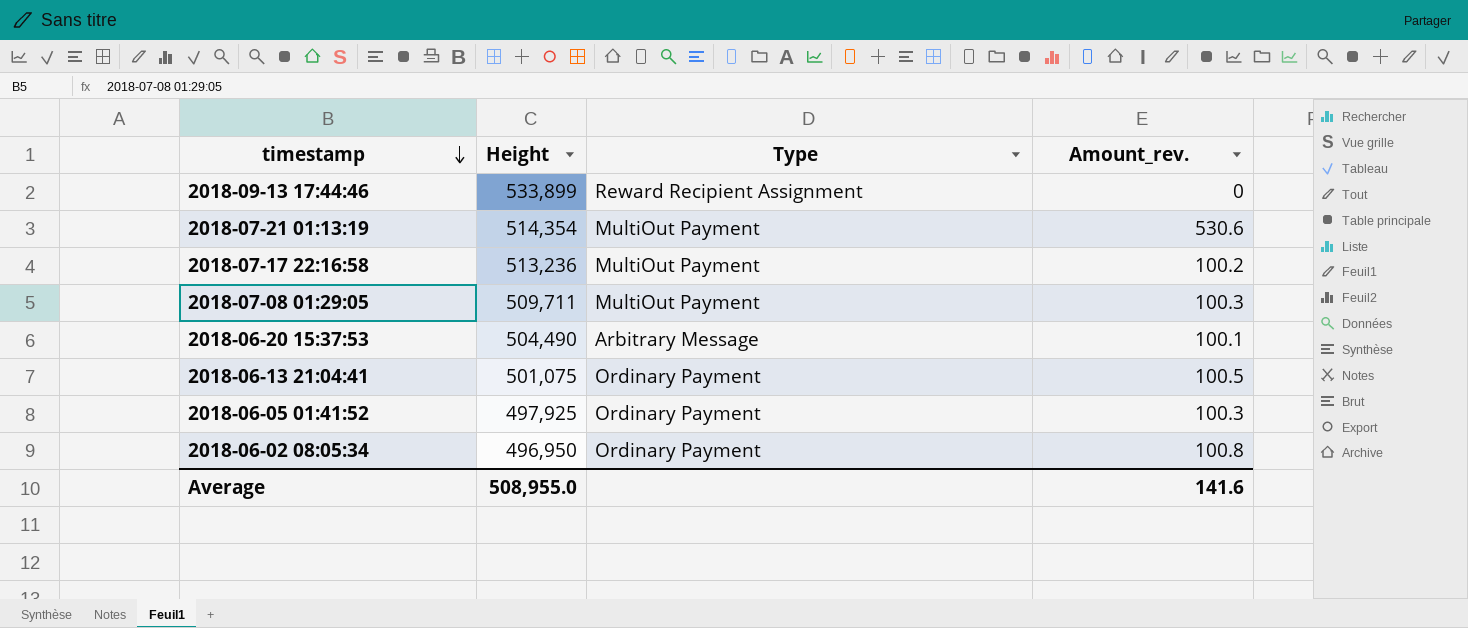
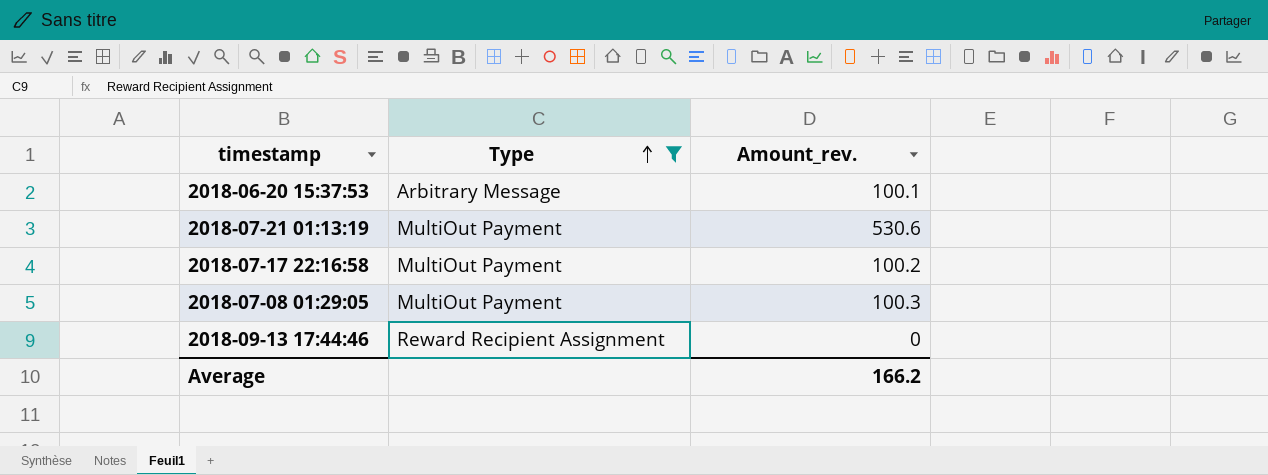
filter: none -> Type != Ordinary Payment
row order: timestamp descending -> Type ascending
column Height | position: 2 -> none
Average | Amount_rev.: 141.6 -> 166.2

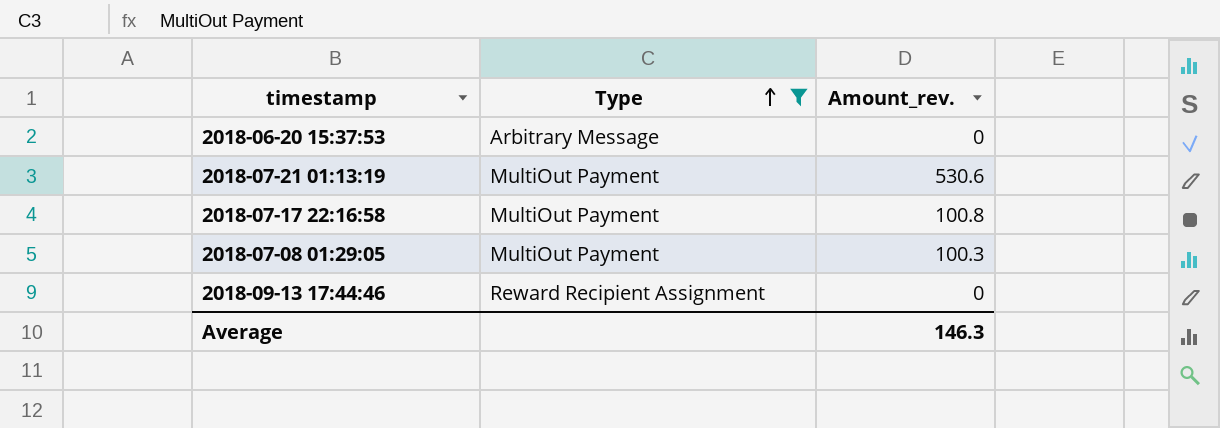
2018-06-20 15:37:53 | Amount_rev.: 100.1 -> 0
2018-07-17 22:16:58 | Amount_rev.: 100.2 -> 100.8
Average | Amount_rev.: 166.2 -> 146.3

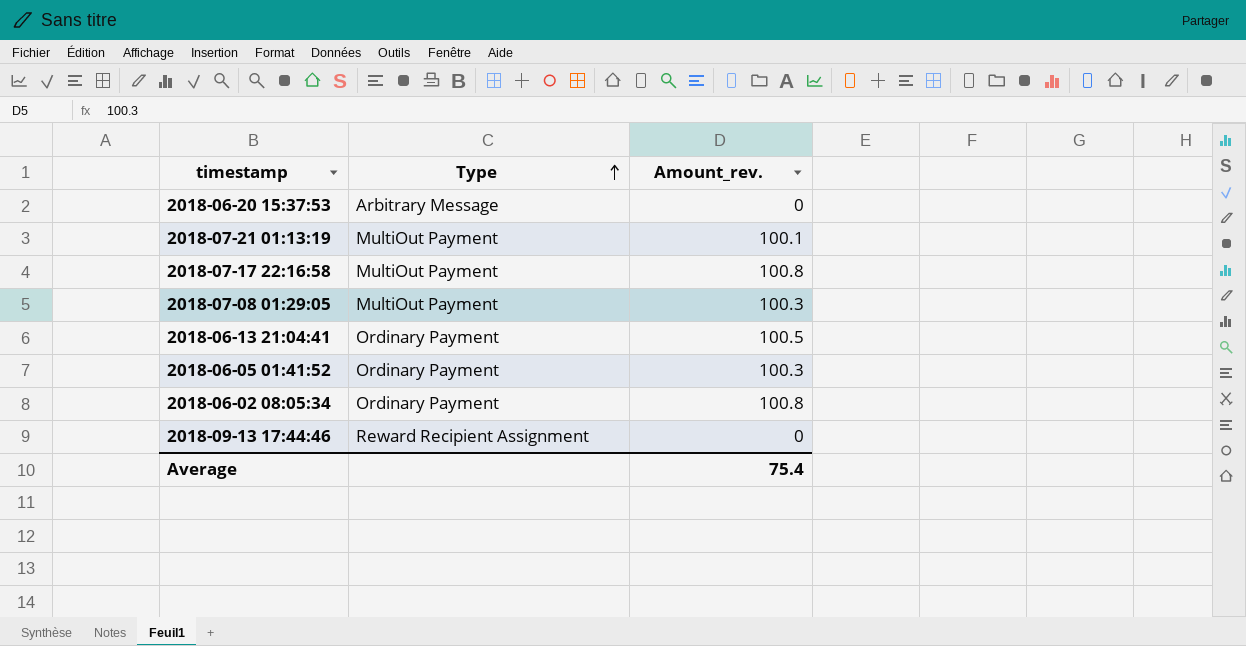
filter: Type != Ordinary Payment -> none
2018-07-21 01:13:19 | Amount_rev.: 530.6 -> 100.1
Average | Amount_rev.: 146.3 -> 75.4

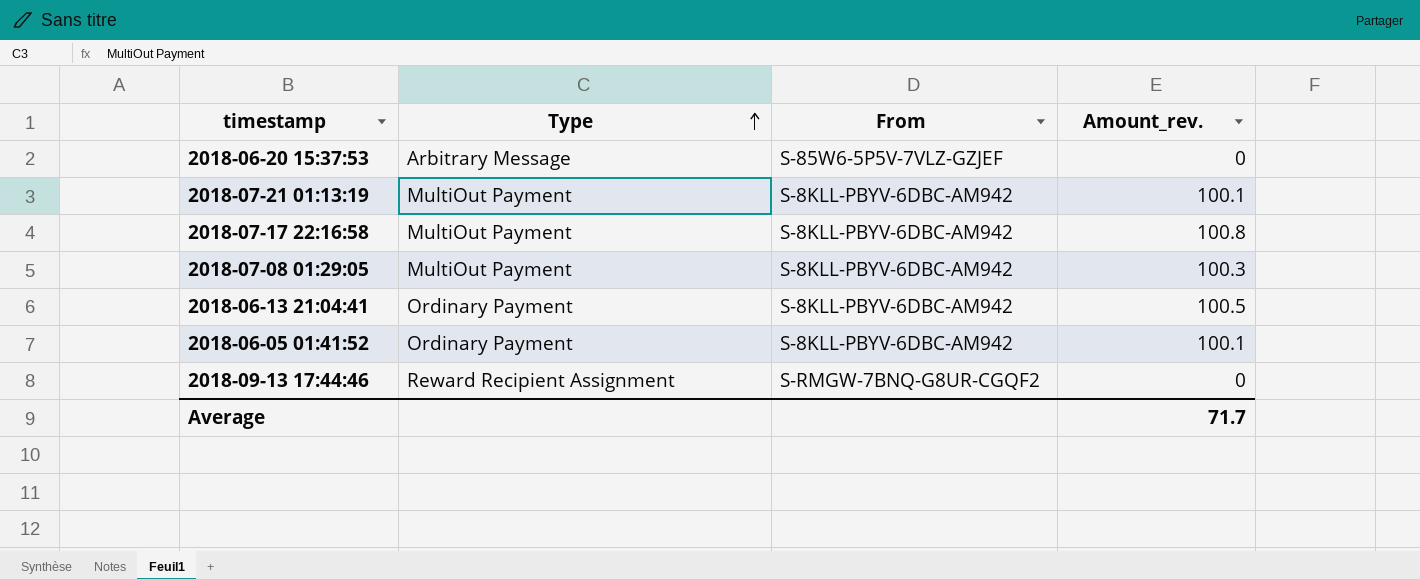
column From | position: none -> 3
row 2018-06-02 08:05:34: Ordinary Payment | 100.8 -> none
2018-06-05 01:41:52 | Amount_rev.: 100.3 -> 100.1
Average | Amount_rev.: 75.4 -> 71.7

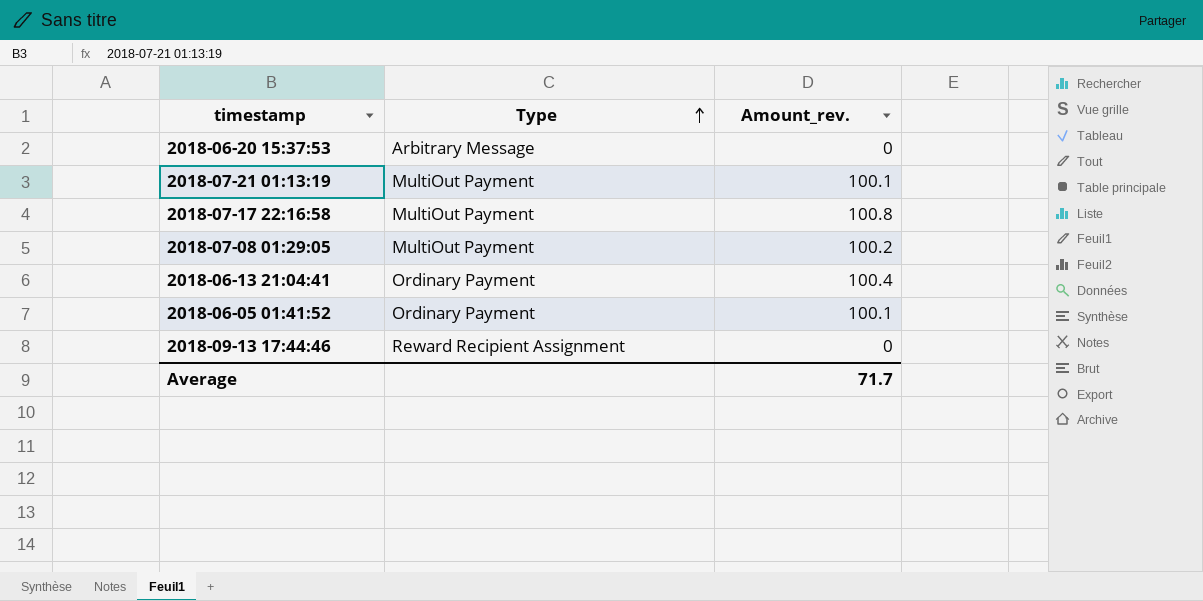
column From | position: 3 -> none
2018-07-08 01:29:05 | Amount_rev.: 100.3 -> 100.2
2018-06-13 21:04:41 | Amount_rev.: 100.5 -> 100.4

